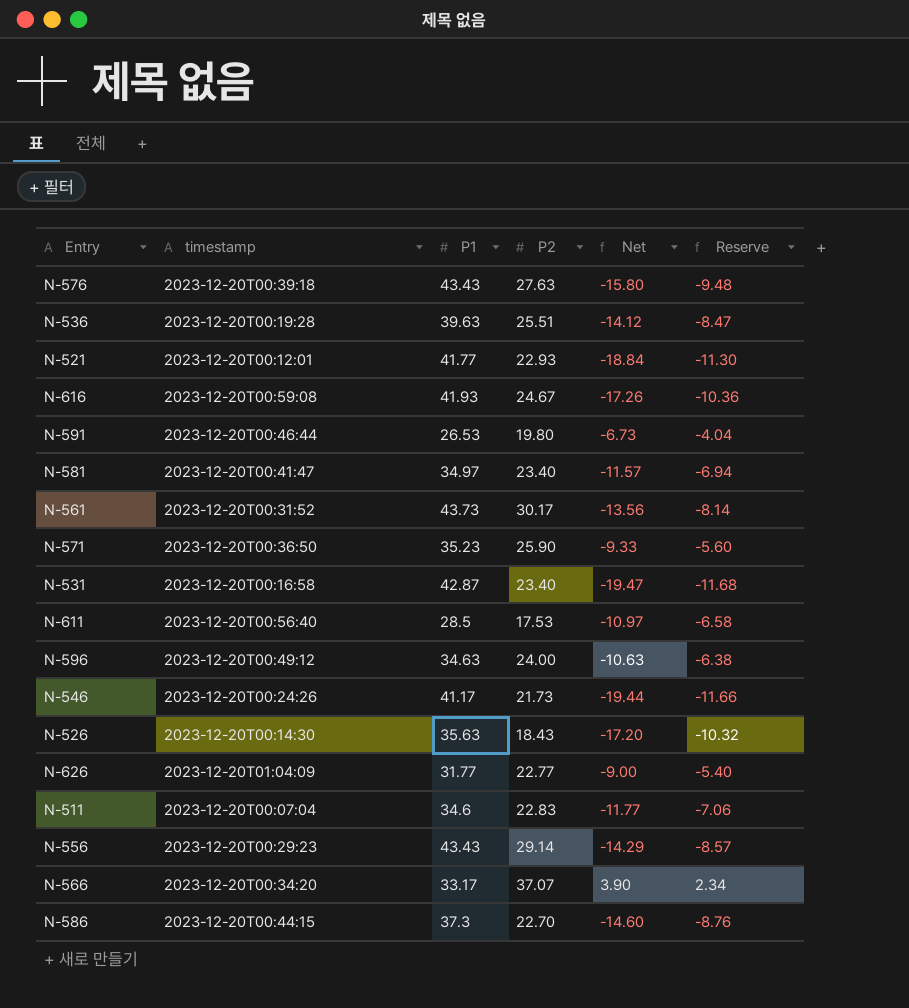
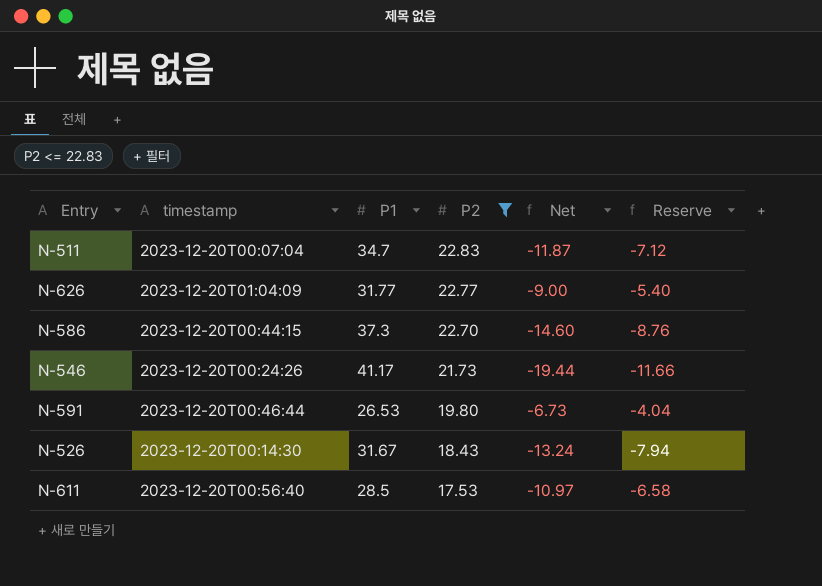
filter: none -> P2 <= 22.83
row order: none -> P2 descending
N-511 | P1: 34.6 -> 34.7
N-511 | Net: -11.77 -> -11.87
N-511 | Reserve: -7.06 -> -7.12
N-526 | P1: 35.63 -> 31.67
N-526 | Net: -17.20 -> -13.24
N-526 | Reserve: -10.32 -> -7.94

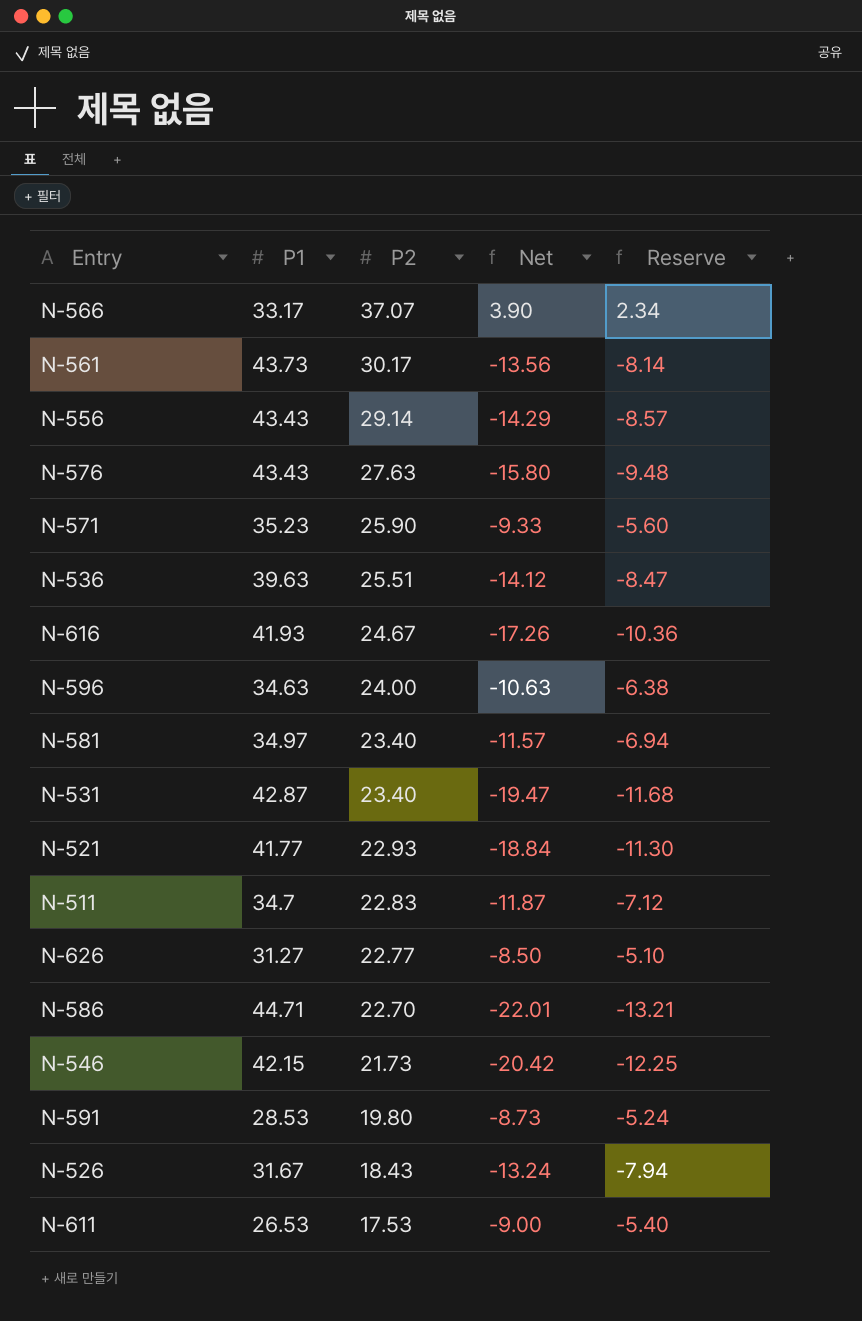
filter: P2 <= 22.83 -> none
column timestamp | position: 2 -> none
N-626 | P1: 31.77 -> 31.27
N-626 | Net: -9.00 -> -8.50
N-626 | Reserve: -5.40 -> -5.10
N-586 | P1: 37.3 -> 44.71
N-586 | Net: -14.60 -> -22.01
N-586 | Reserve: -8.76 -> -13.21
N-546 | P1: 41.17 -> 42.15
N-546 | Net: -19.44 -> -20.42
N-546 | Reserve: -11.66 -> -12.25
N-591 | P1: 26.53 -> 28.53
N-591 | Net: -6.73 -> -8.73
N-591 | Reserve: -4.04 -> -5.24
N-611 | P1: 28.5 -> 26.53
N-611 | Net: -10.97 -> -9.00
N-611 | Reserve: -6.58 -> -5.40

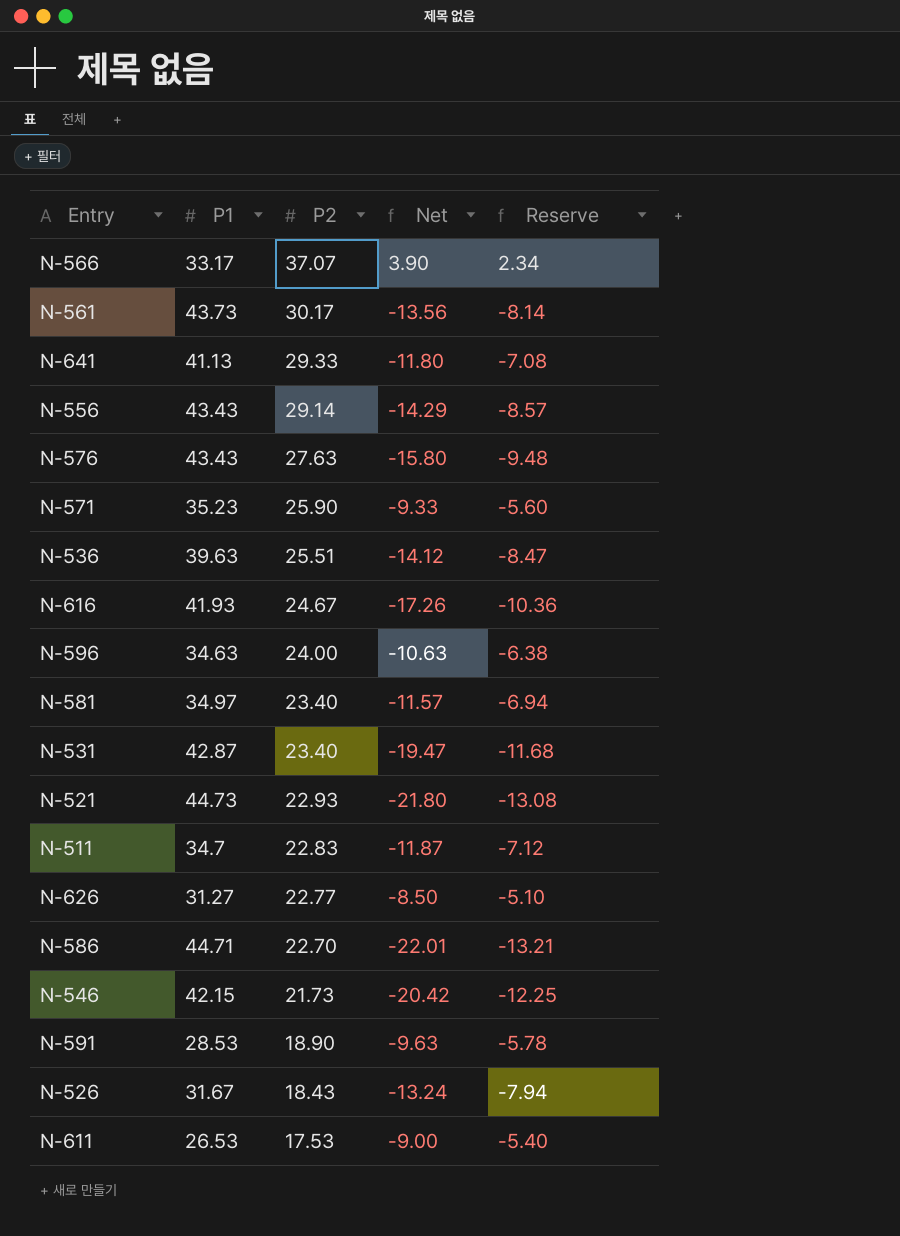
row N-641: none -> 41.13 | 29.33 | -11.80 | -7.08
N-521 | P1: 41.77 -> 44.73
N-521 | Net: -18.84 -> -21.80
N-521 | Reserve: -11.30 -> -13.08
N-591 | P2: 19.80 -> 18.90
N-591 | Net: -8.73 -> -9.63
N-591 | Reserve: -5.24 -> -5.78

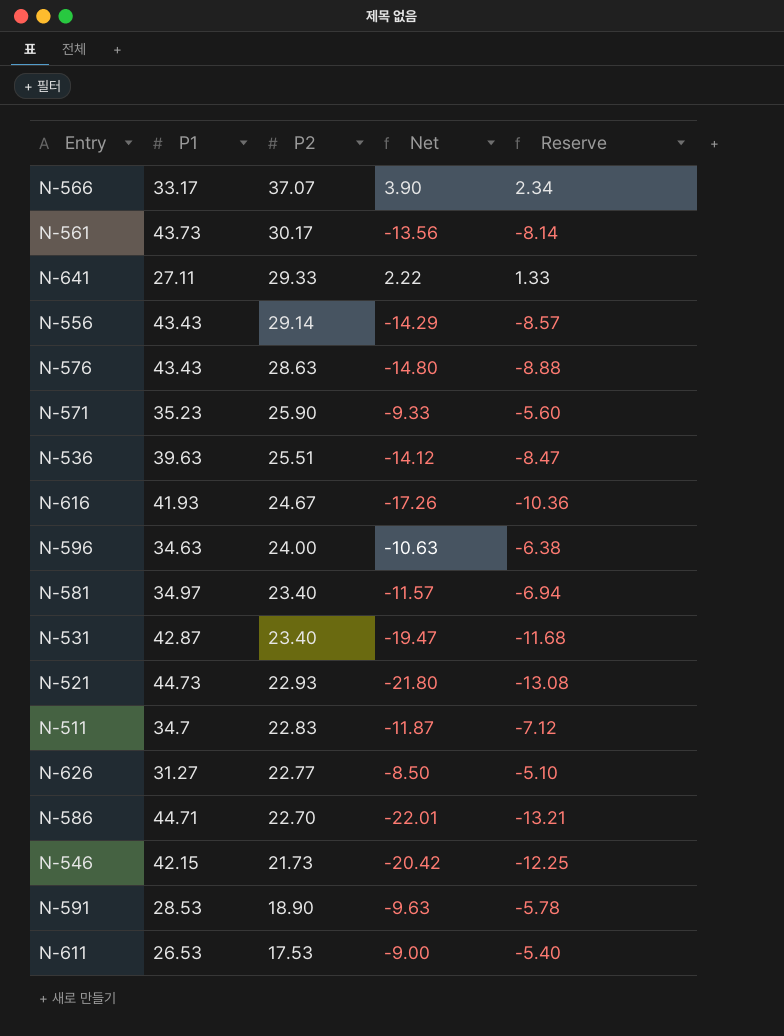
row N-526: 31.67 | 18.43 | -13.24 | -7.94 -> none
N-641 | P1: 41.13 -> 27.11
N-641 | Net: -11.80 -> 2.22
N-641 | Reserve: -7.08 -> 1.33
N-576 | P2: 27.63 -> 28.63
N-576 | Net: -15.80 -> -14.80
N-576 | Reserve: -9.48 -> -8.88

